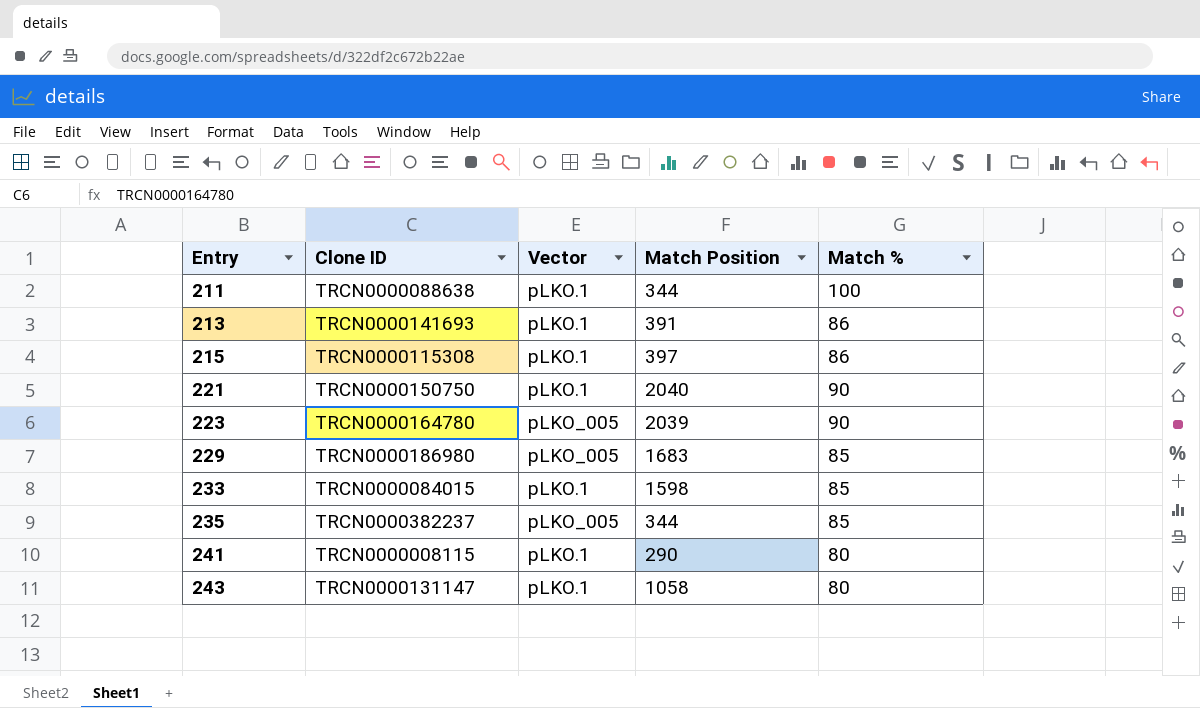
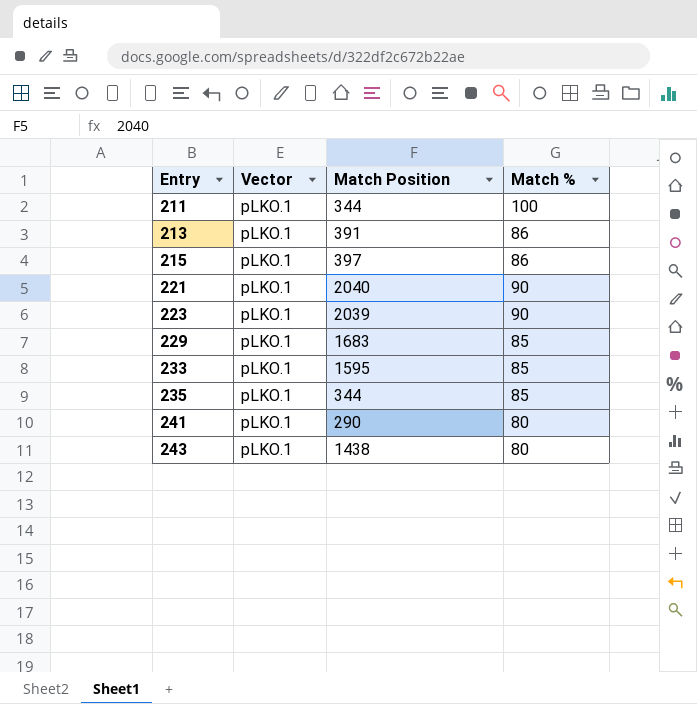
column Clone ID | position: 2 -> none
223 | Vector: pLKO_005 -> pLKO.1
229 | Vector: pLKO_005 -> pLKO.1
233 | Match Position: 1598 -> 1595
235 | Vector: pLKO_005 -> pLKO.1
243 | Match Position: 1058 -> 1438

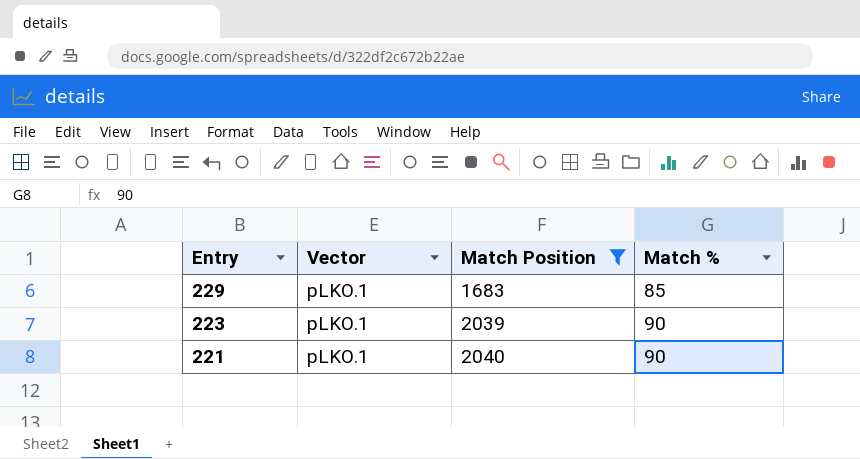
filter: none -> Match Position >= 1683
row order: Entry ascending -> Entry descending

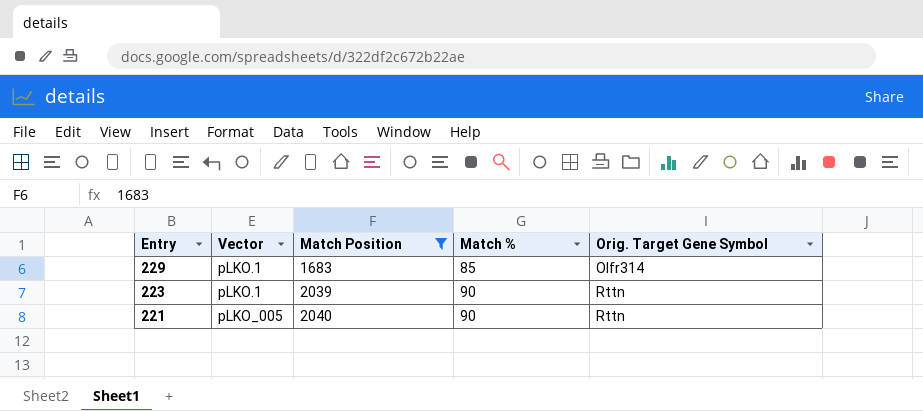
column Orig. Target Gene Symbol | position: none -> 5
221 | Vector: pLKO.1 -> pLKO_005

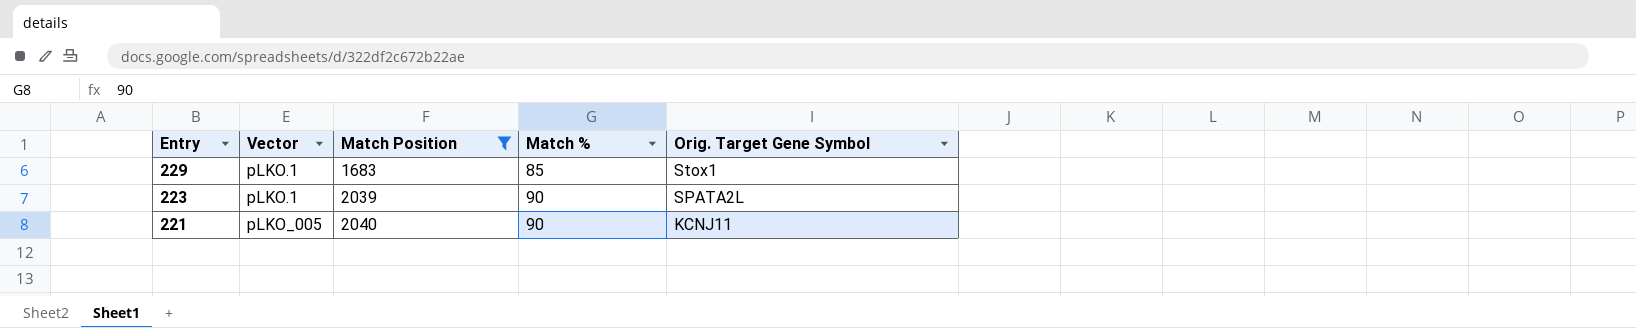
229 | Orig. Target Gene Symbol: Olfr314 -> Stox1
223 | Orig. Target Gene Symbol: Rttn -> SPATA2L
221 | Orig. Target Gene Symbol: Rttn -> KCNJ11

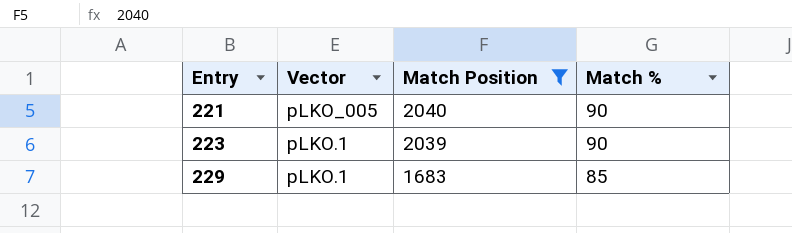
row order: Entry descending -> Entry ascending
column Orig. Target Gene Symbol | position: 5 -> none

